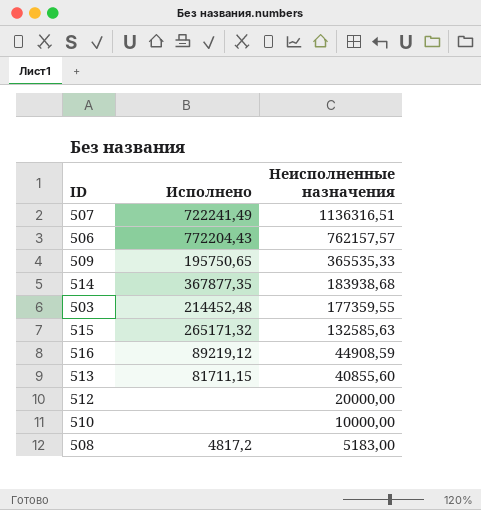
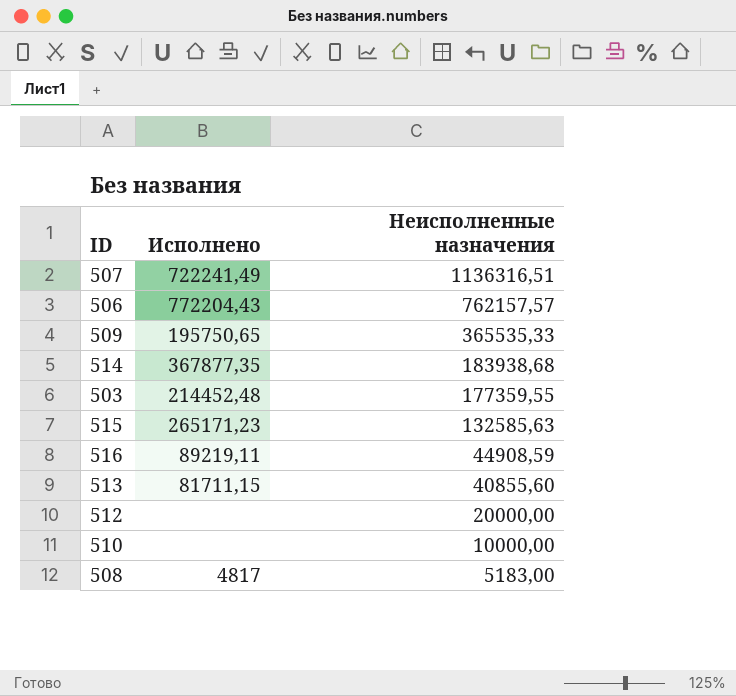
515 | Исполнено: 265171,32 -> 265171,23
516 | Исполнено: 89219,12 -> 89219,11
508 | Исполнено: 4817,2 -> 4817

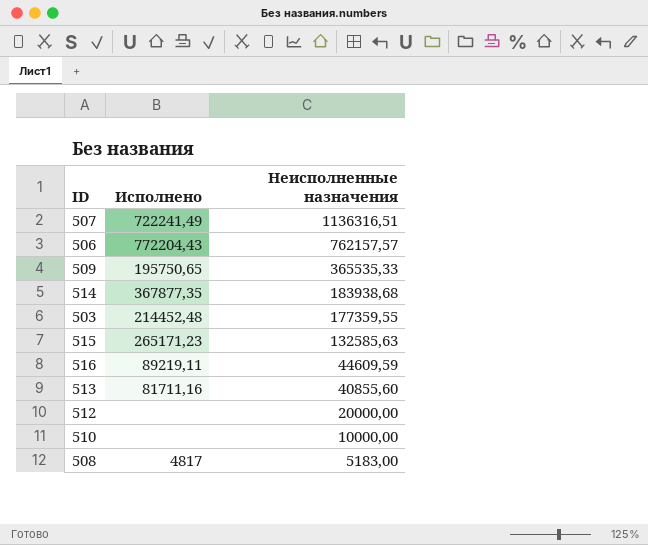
516 | Неисполненные назначения: 44908,59 -> 44609,59
513 | Исполнено: 81711,15 -> 81711,16

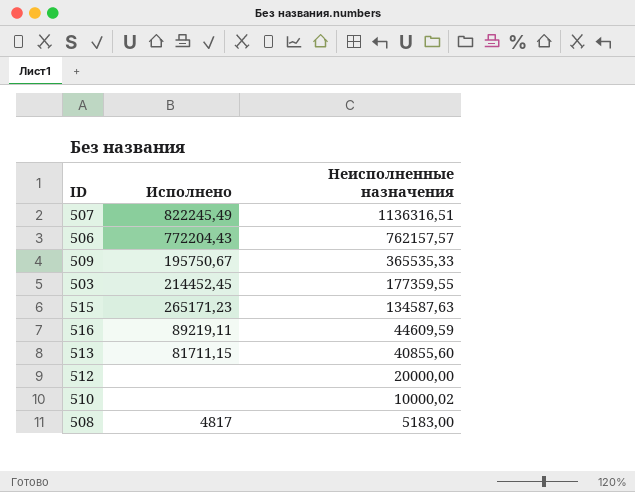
row 514: 367877,35 | 183938,68 -> none
507 | Исполнено: 722241,49 -> 822245,49
509 | Исполнено: 195750,65 -> 195750,67
503 | Исполнено: 214452,48 -> 214452,45
515 | Неисполненные назначения: 132585,63 -> 134587,63
513 | Исполнено: 81711,16 -> 81711,15
510 | Неисполненные назначения: 10000,00 -> 10000,02

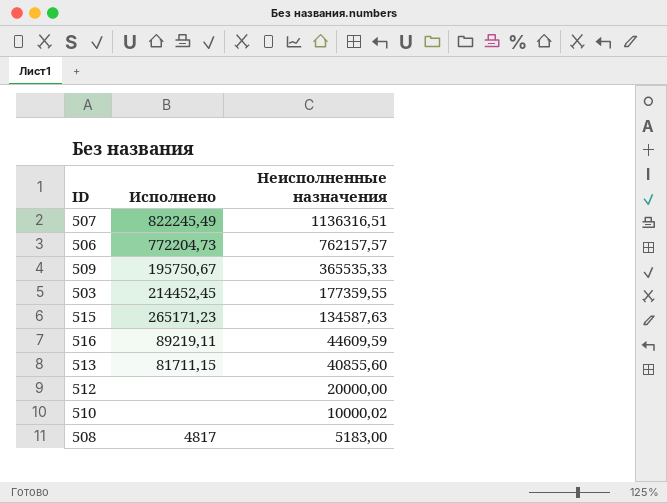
506 | Исполнено: 772204,43 -> 772204,73

